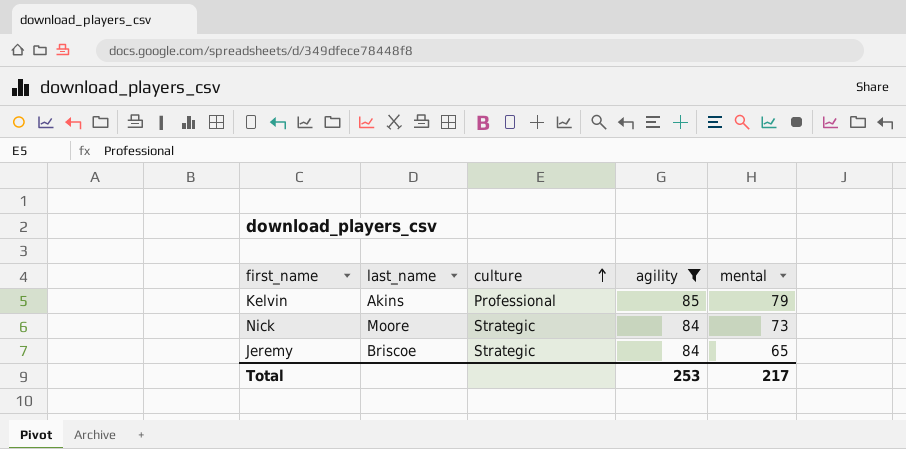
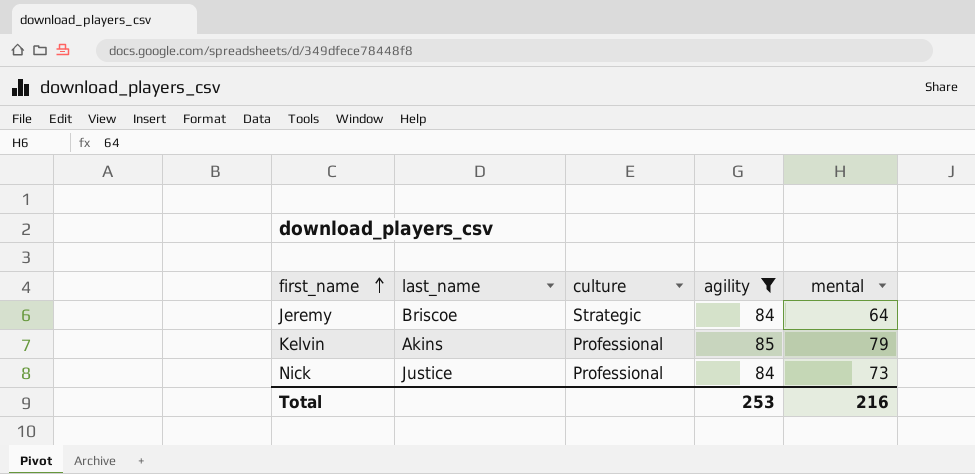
row order: culture ascending -> first_name ascending
Jeremy | mental: 65 -> 64
Nick | last_name: Moore -> Justice
Nick | culture: Strategic -> Professional
Total | mental: 217 -> 216

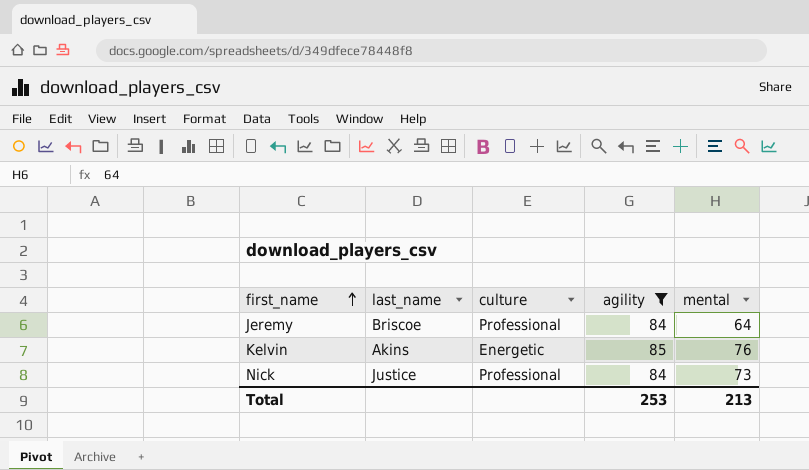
Jeremy | culture: Strategic -> Professional
Kelvin | culture: Professional -> Energetic
Kelvin | mental: 79 -> 76
Total | mental: 216 -> 213

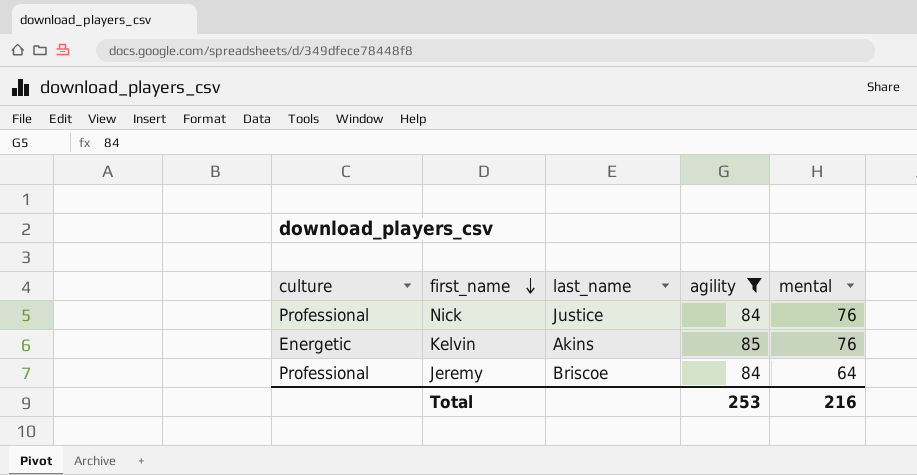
row order: first_name ascending -> first_name descending
column culture | position: 3 -> 1
Nick | mental: 73 -> 76
Total | mental: 213 -> 216

